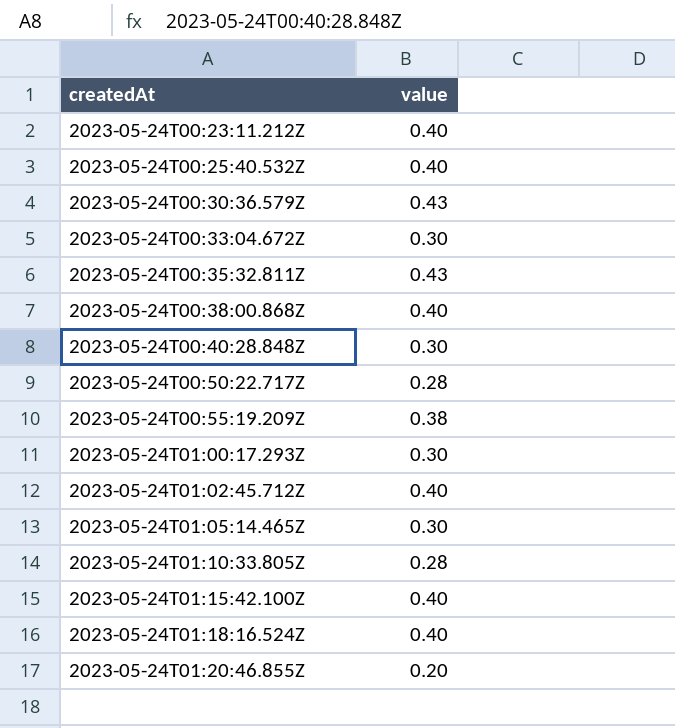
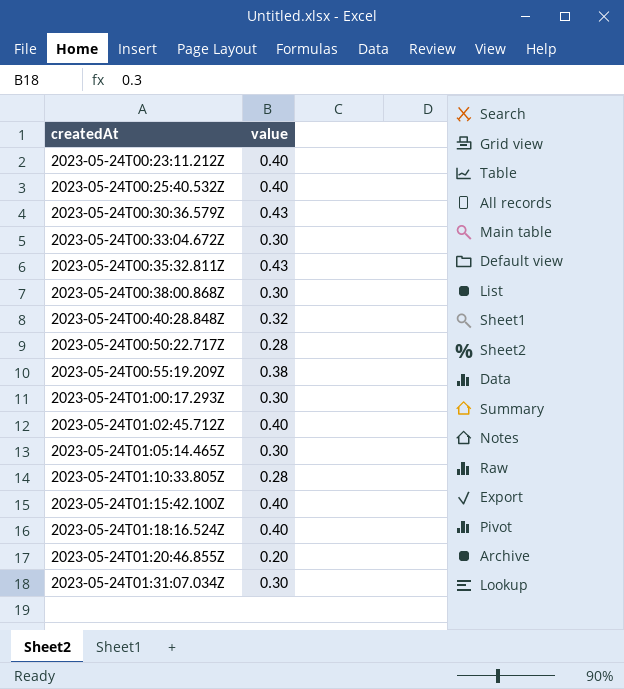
2023-05-24T00:38:00.868Z | value: 0.40 -> 0.30
2023-05-24T00:40:28.848Z | value: 0.30 -> 0.32
row 2023-05-24T01:31:07.034Z: none -> 0.30

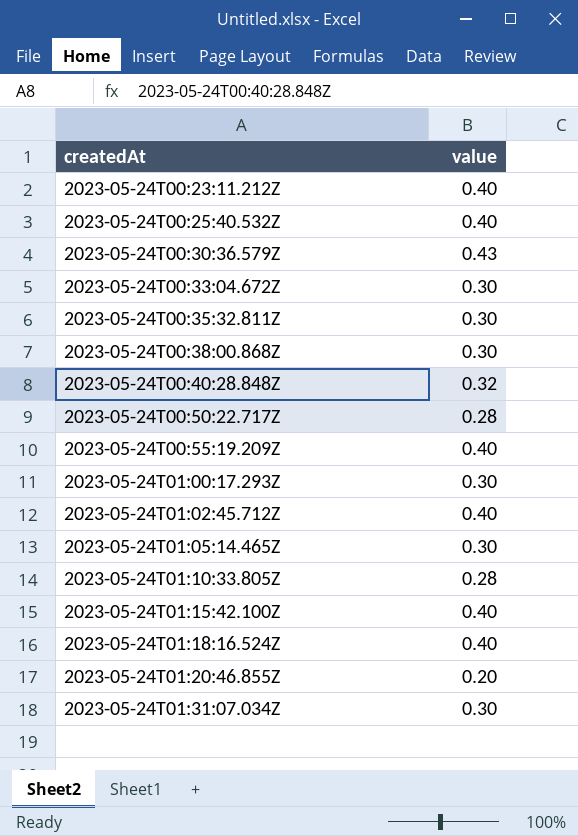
2023-05-24T00:35:32.811Z | value: 0.43 -> 0.30
2023-05-24T00:55:19.209Z | value: 0.38 -> 0.40

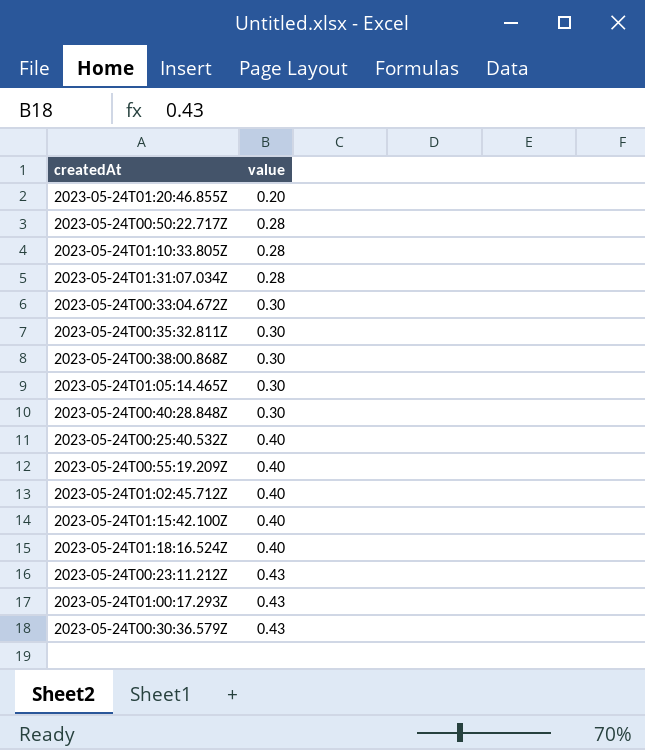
row order: createdAt ascending -> value ascending
2023-05-24T01:31:07.034Z | value: 0.30 -> 0.28
2023-05-24T00:40:28.848Z | value: 0.32 -> 0.30
2023-05-24T00:23:11.212Z | value: 0.40 -> 0.43
2023-05-24T01:00:17.293Z | value: 0.30 -> 0.43

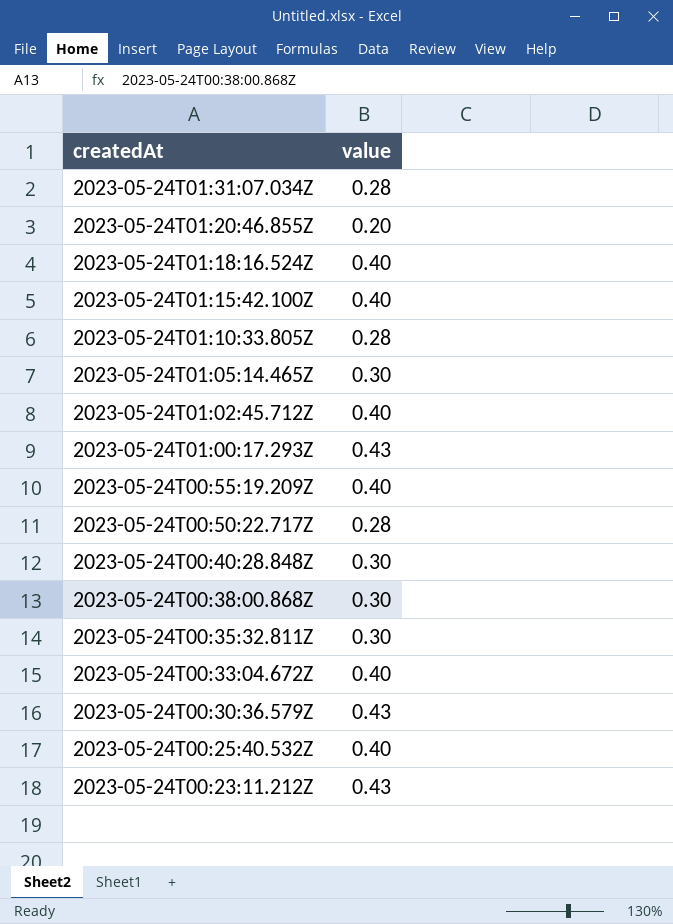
row order: value ascending -> createdAt descending
2023-05-24T00:33:04.672Z | value: 0.30 -> 0.40

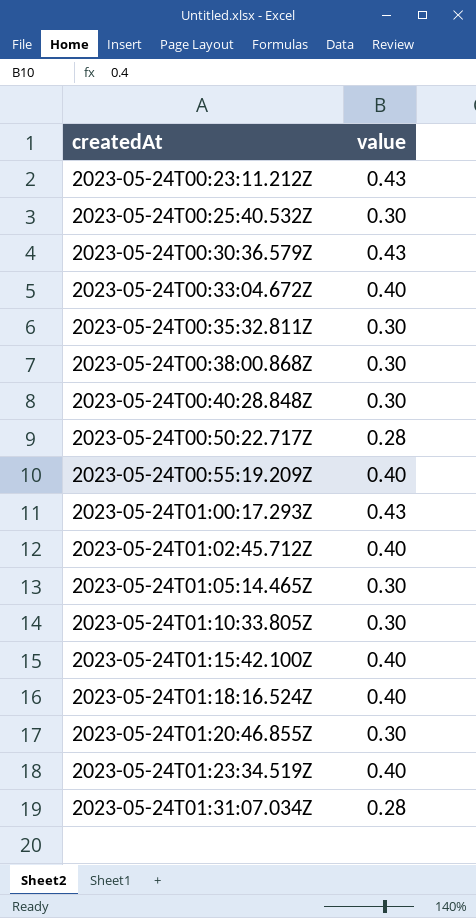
row order: createdAt descending -> createdAt ascending
2023-05-24T00:25:40.532Z | value: 0.40 -> 0.30
2023-05-24T01:10:33.805Z | value: 0.28 -> 0.30
2023-05-24T01:20:46.855Z | value: 0.20 -> 0.30
row 2023-05-24T01:23:34.519Z: none -> 0.40

